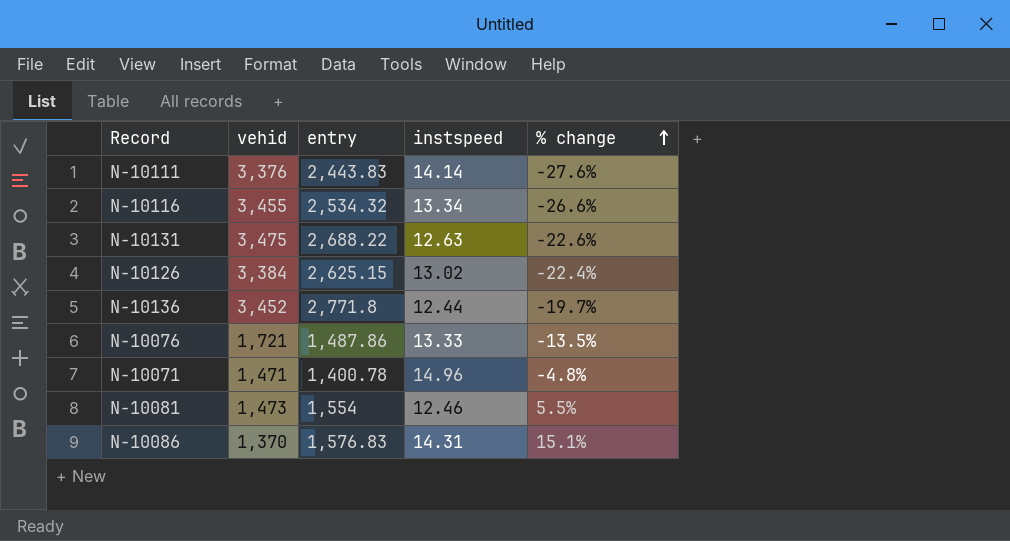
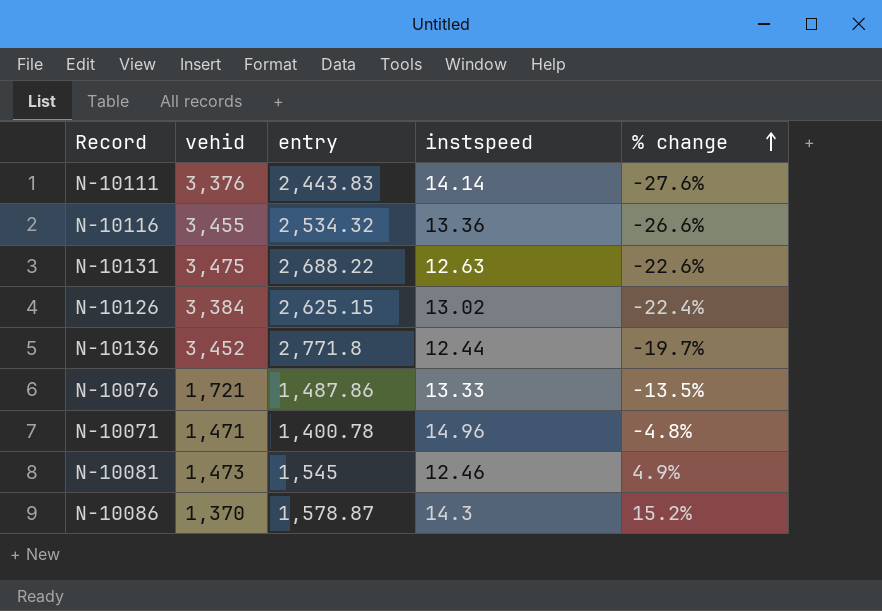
N-10116 | instspeed: 13.34 -> 13.36
N-10081 | entry: 1,554 -> 1,545
N-10081 | % change: 5.5% -> 4.9%
N-10086 | entry: 1,576.83 -> 1,578.87
N-10086 | instspeed: 14.31 -> 14.3
N-10086 | % change: 15.1% -> 15.2%

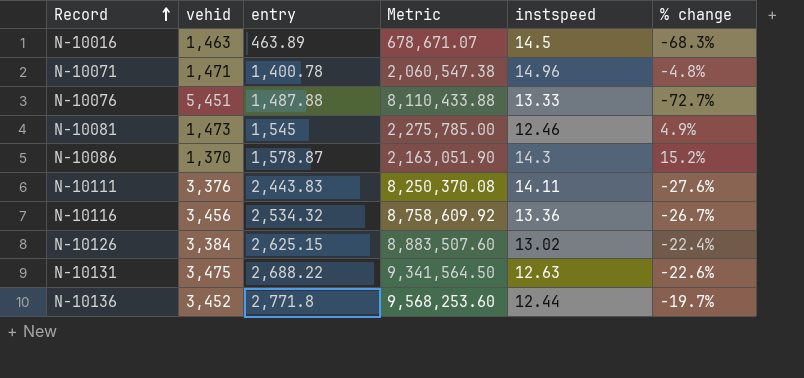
row order: % change ascending -> Record ascending
column Metric | formula: none -> [vehid] * [entry]
row N-10016: none -> 1,463 | 463.89 | 678,671.07 | 14.5 | -68.3%
N-10076 | vehid: 1,721 -> 5,451
N-10076 | entry: 1,487.86 -> 1,487.88
N-10076 | % change: -13.5% -> -72.7%
N-10111 | instspeed: 14.14 -> 14.11
N-10116 | vehid: 3,455 -> 3,456
N-10116 | % change: -26.6% -> -26.7%

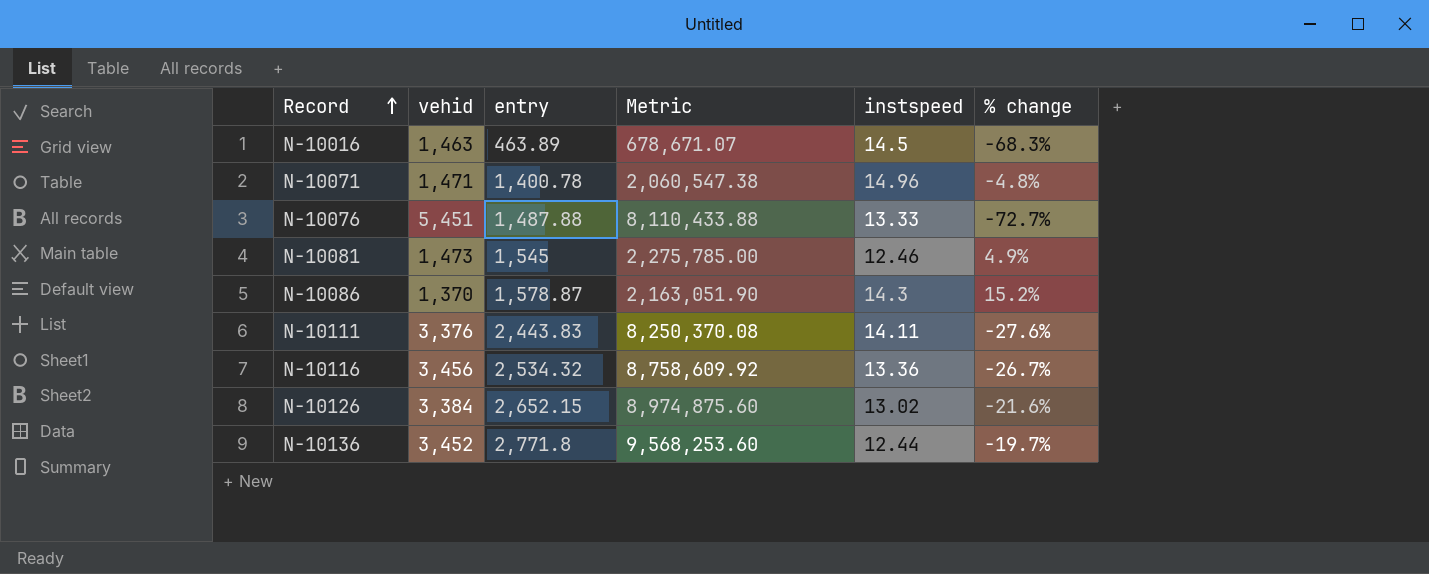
row N-10131: 3,475 | 2,688.22 | 9,341,564.50 | 12.63 | -22.6% -> none
N-10126 | entry: 2,625.15 -> 2,652.15
N-10126 | Metric: 8,883,507.60 -> 8,974,875.60
N-10126 | % change: -22.4% -> -21.6%

